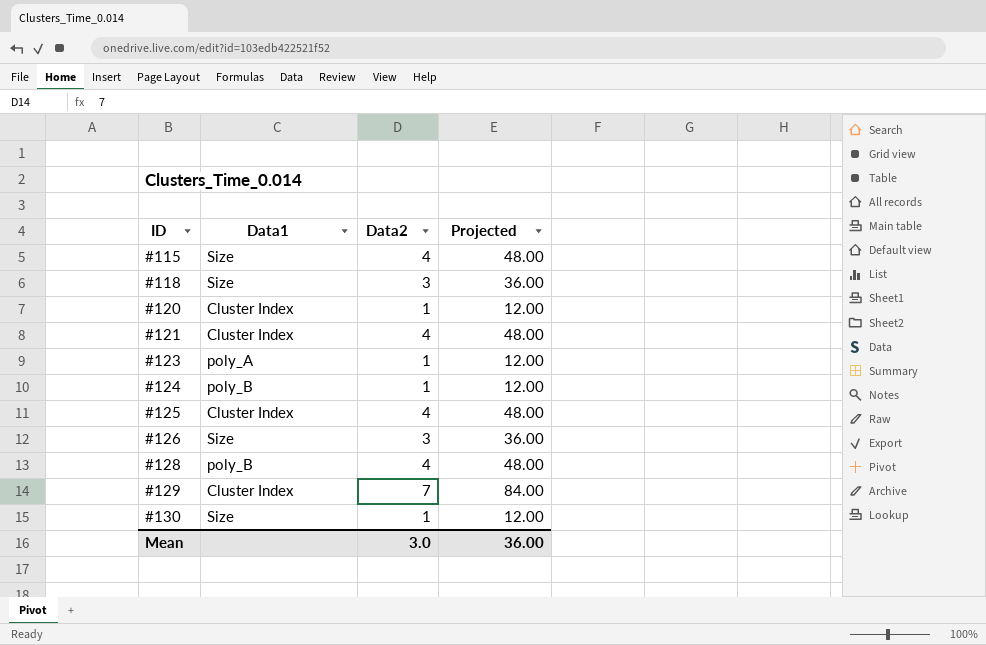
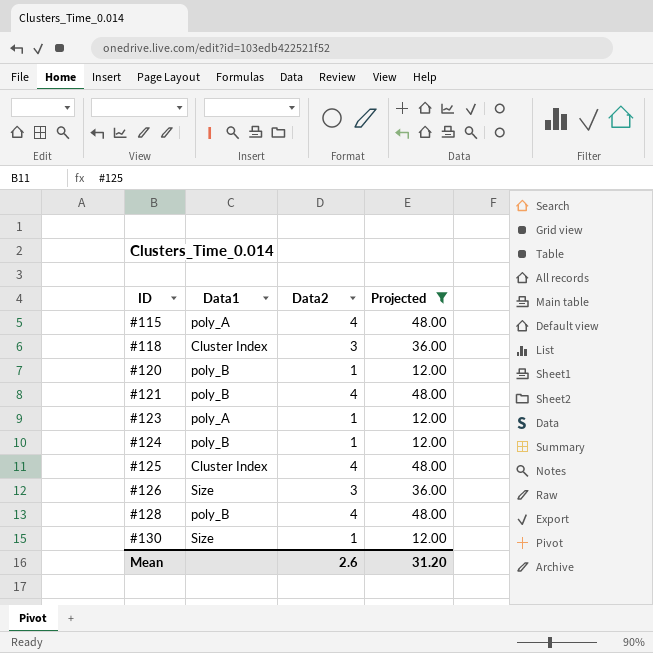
filter: none -> Projected != 84.00
#115 | Data1: Size -> poly_A
#118 | Data1: Size -> Cluster Index
#120 | Data1: Cluster Index -> poly_B
#121 | Data1: Cluster Index -> poly_B
Mean | Data2: 3.0 -> 2.6
Mean | Projected: 36.00 -> 31.20

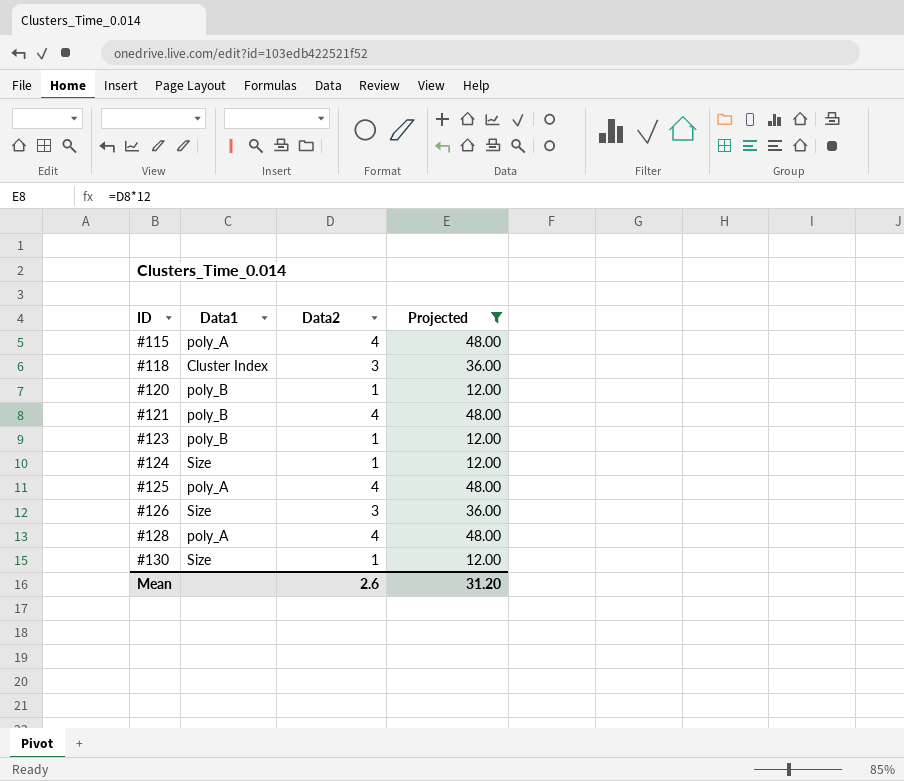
#123 | Data1: poly_A -> poly_B
#124 | Data1: poly_B -> Size
#125 | Data1: Cluster Index -> poly_A
#128 | Data1: poly_B -> poly_A

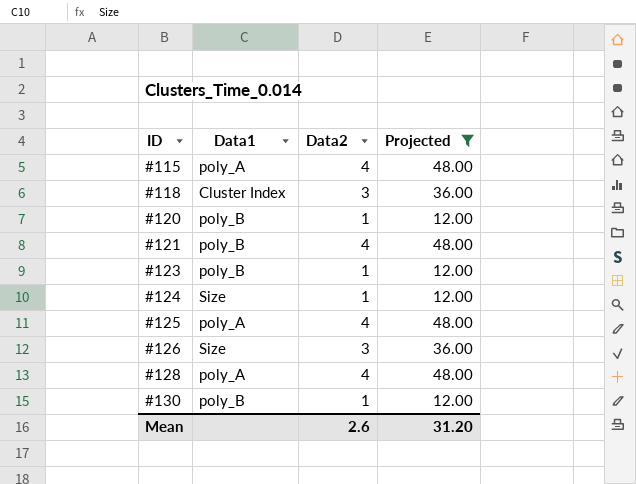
#130 | Data1: Size -> poly_B

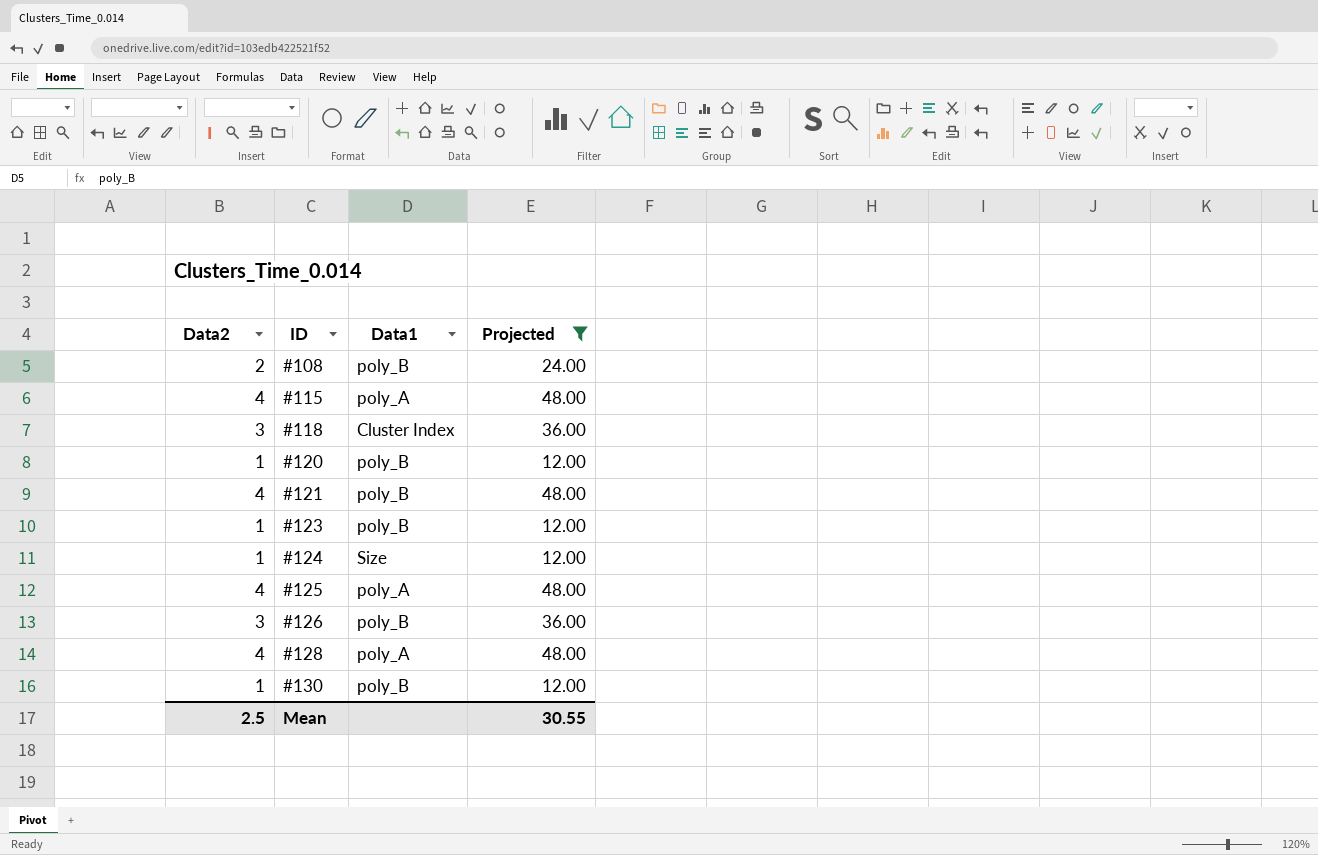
column Data2 | position: 3 -> 1
row #108: none -> 2 | poly_B | 24.00
#126 | Data1: Size -> poly_B
Mean | Data2: 2.6 -> 2.5
Mean | Projected: 31.20 -> 30.55

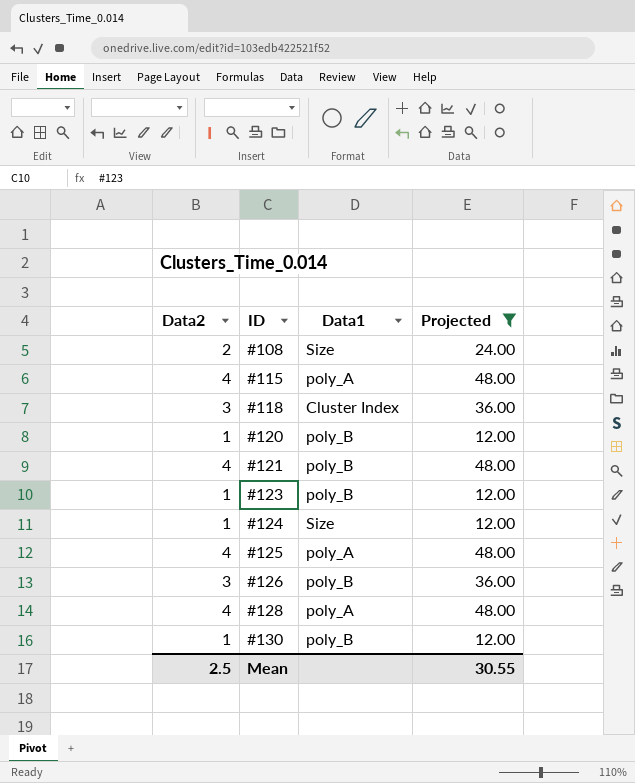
#108 | Data1: poly_B -> Size

